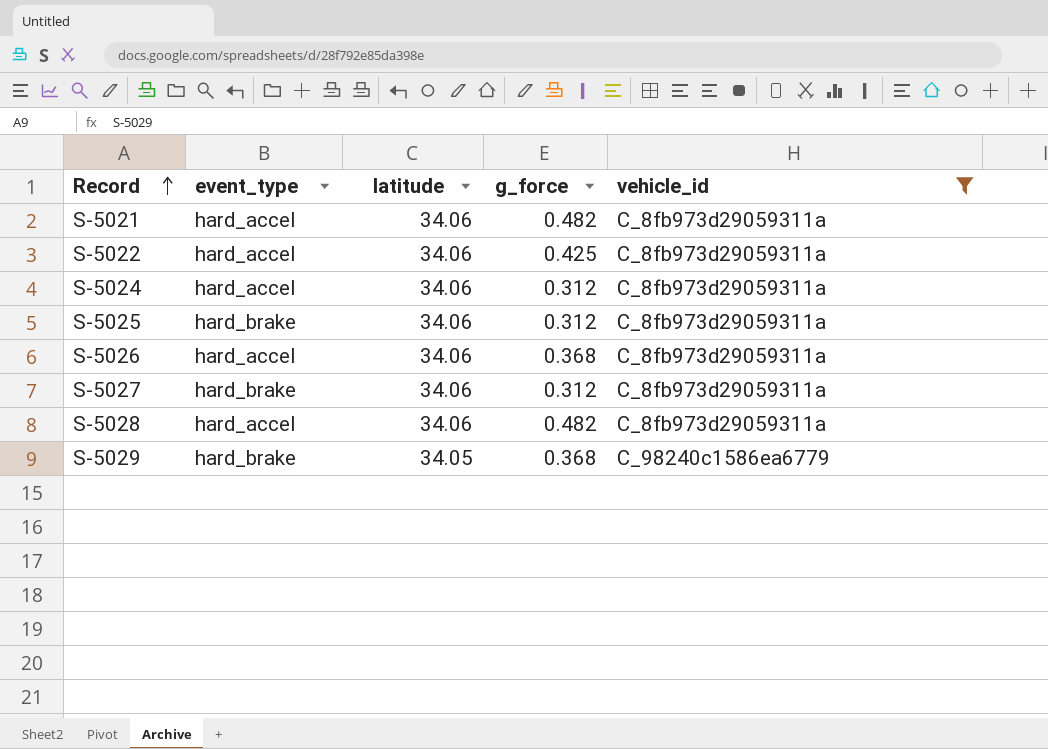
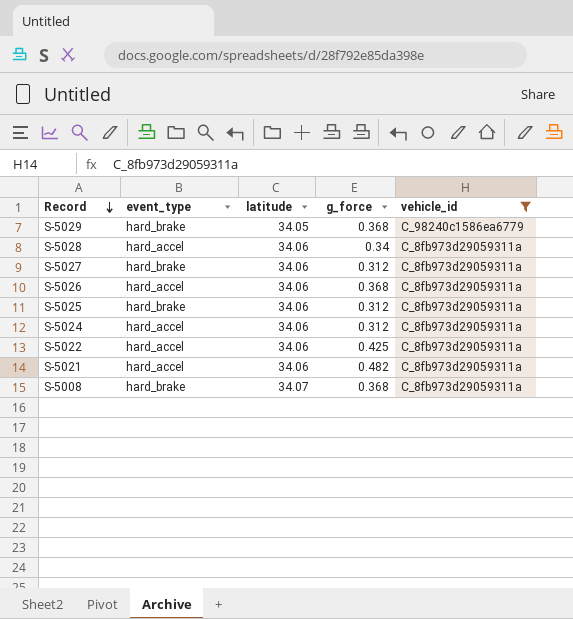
row order: Record ascending -> Record descending
S-5028 | g_force: 0.482 -> 0.34
row S-5008: none -> hard_brake | 34.07 | 0.368 | C_8fb973d29059311a

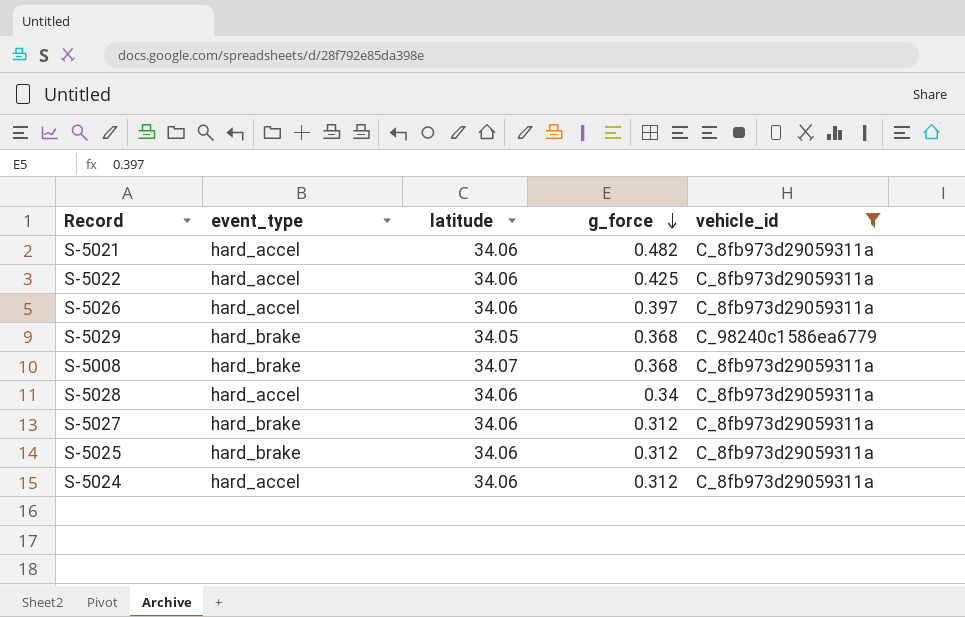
row order: Record descending -> g_force descending
S-5026 | g_force: 0.368 -> 0.397

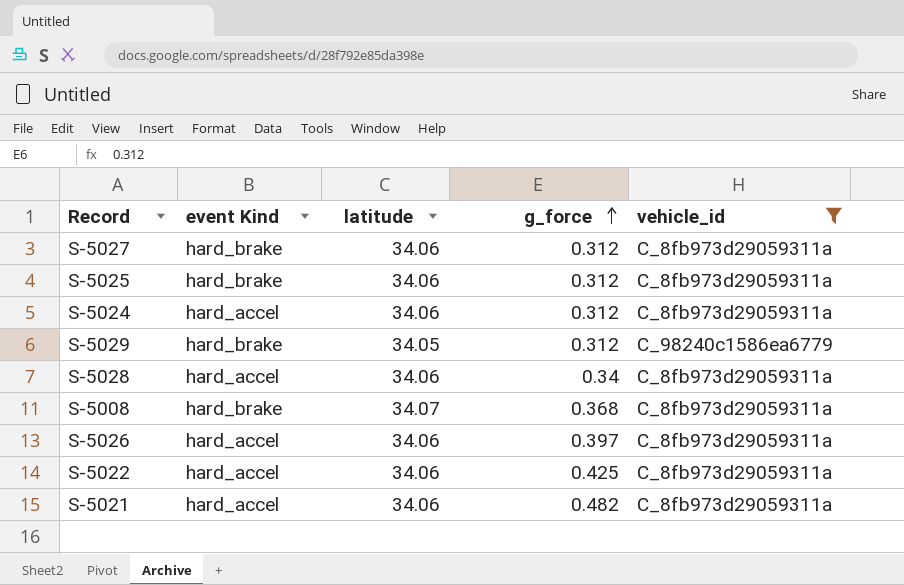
row order: g_force descending -> g_force ascending
column name: event_type -> event Kind
S-5029 | g_force: 0.368 -> 0.312

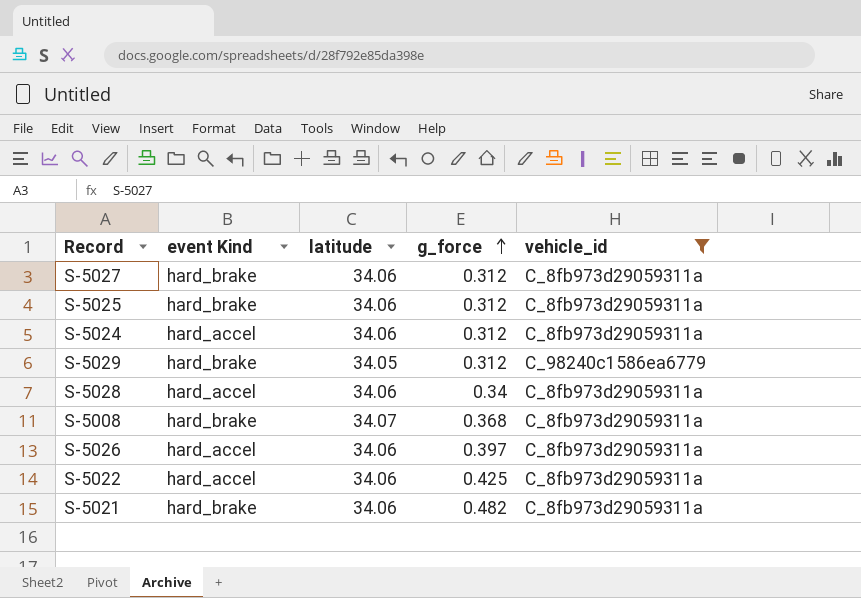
S-5021 | event Kind: hard_accel -> hard_brake

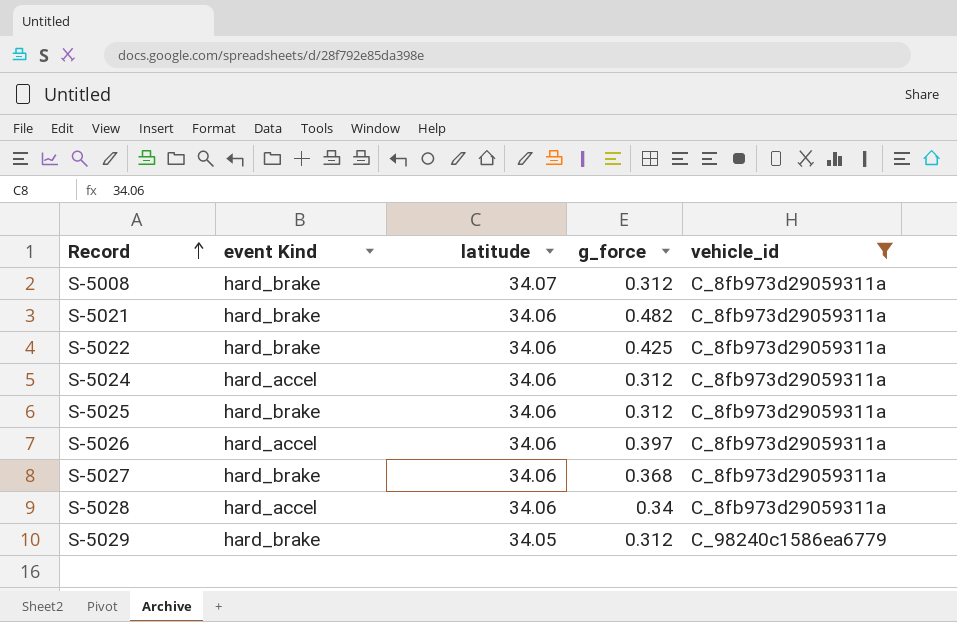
row order: g_force ascending -> Record ascending
S-5008 | g_force: 0.368 -> 0.312
S-5022 | event Kind: hard_accel -> hard_brake
S-5027 | g_force: 0.312 -> 0.368

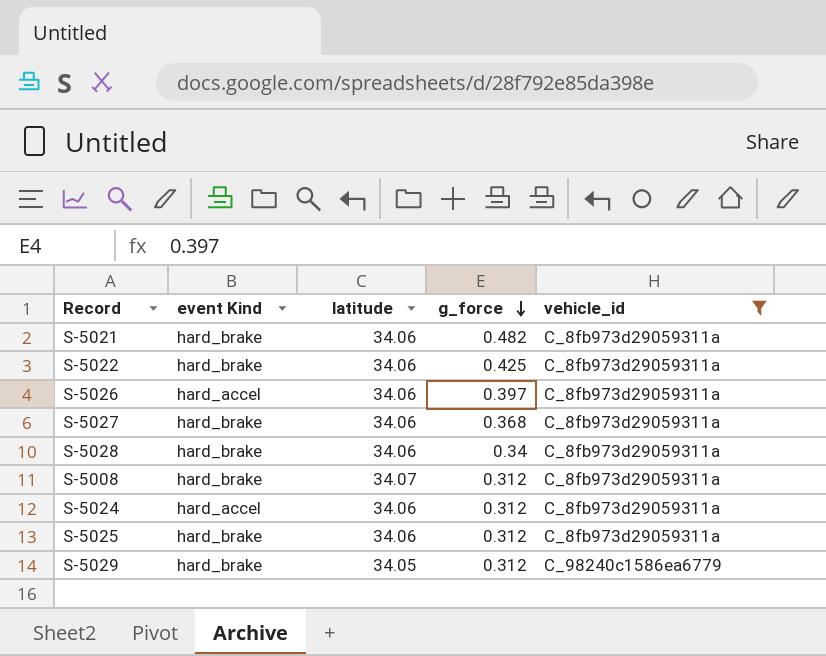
row order: Record ascending -> g_force descending
S-5028 | event Kind: hard_accel -> hard_brake

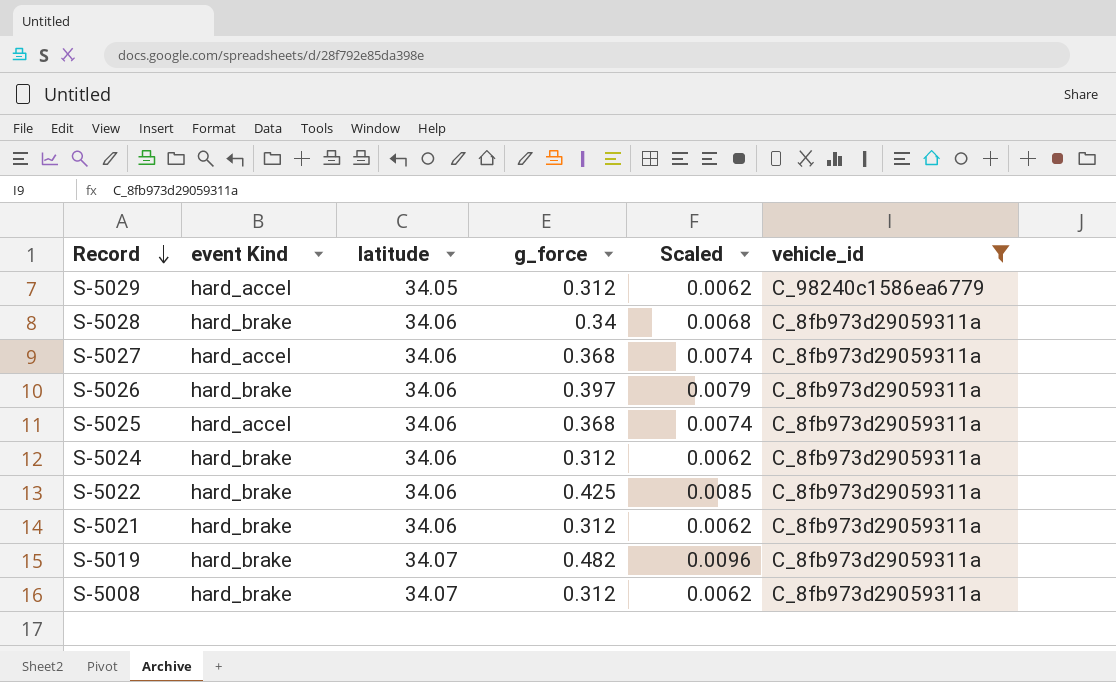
row order: g_force descending -> Record descending
column Scaled | formula: none -> [g_force] * 0.02
S-5029 | event Kind: hard_brake -> hard_accel
S-5027 | event Kind: hard_brake -> hard_accel
S-5026 | event Kind: hard_accel -> hard_brake
S-5025 | event Kind: hard_brake -> hard_accel
S-5025 | g_force: 0.312 -> 0.368
S-5024 | event Kind: hard_accel -> hard_brake
S-5021 | g_force: 0.482 -> 0.312
row S-5019: none -> hard_brake | 34.07 | 0.482 | 0.0096 | C_8fb973d29059311a

